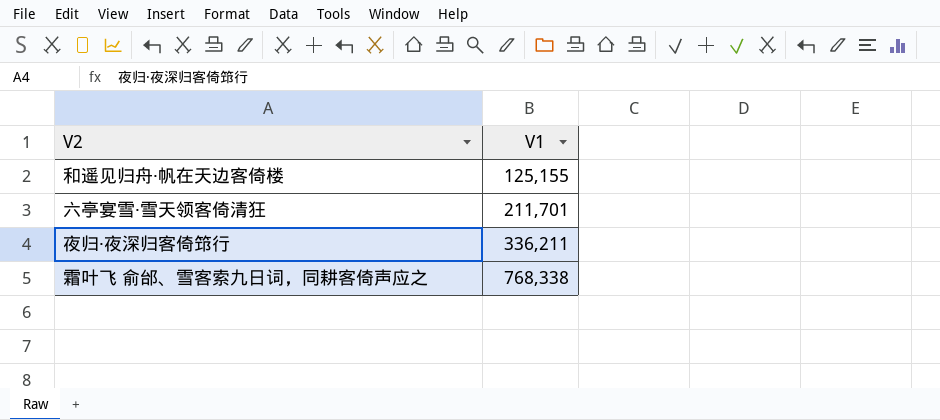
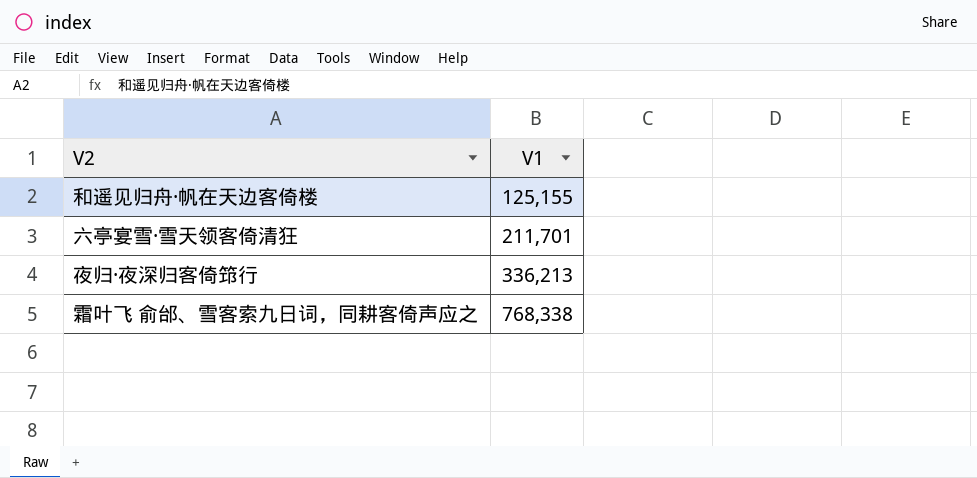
夜归·夜深归客倚筇行 | V1: 336,211 -> 336,213

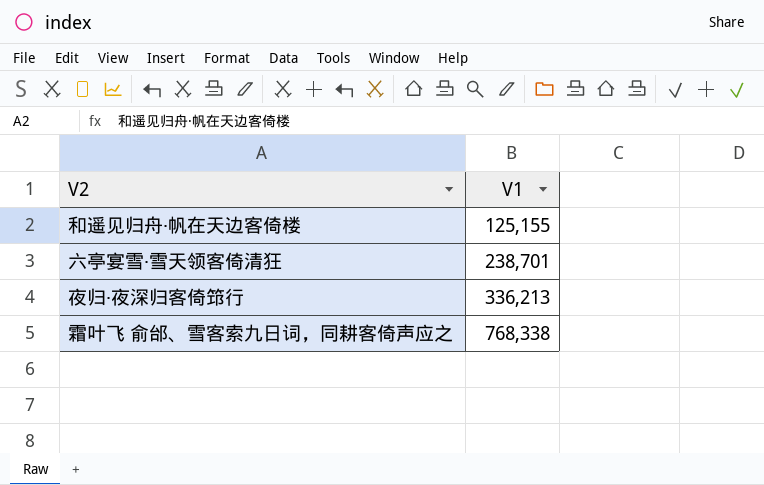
六亭宴雪·雪天领客倚清狂 | V1: 211,701 -> 238,701

